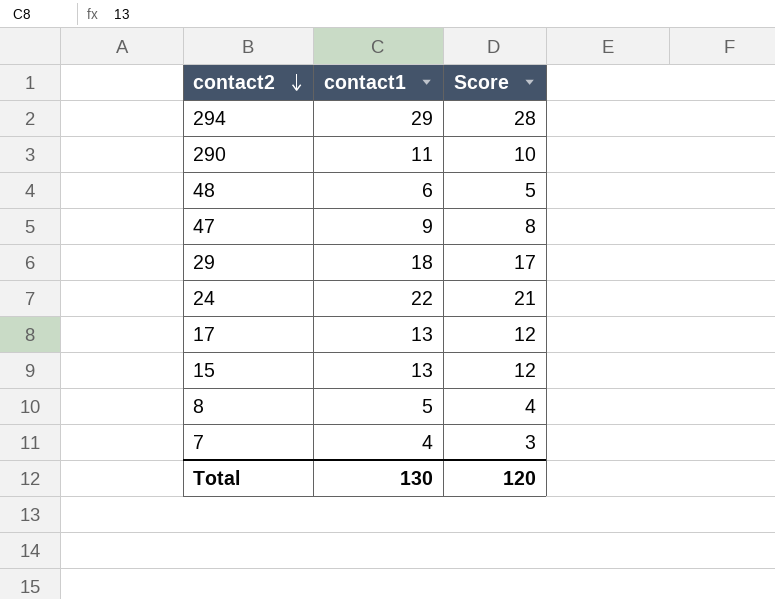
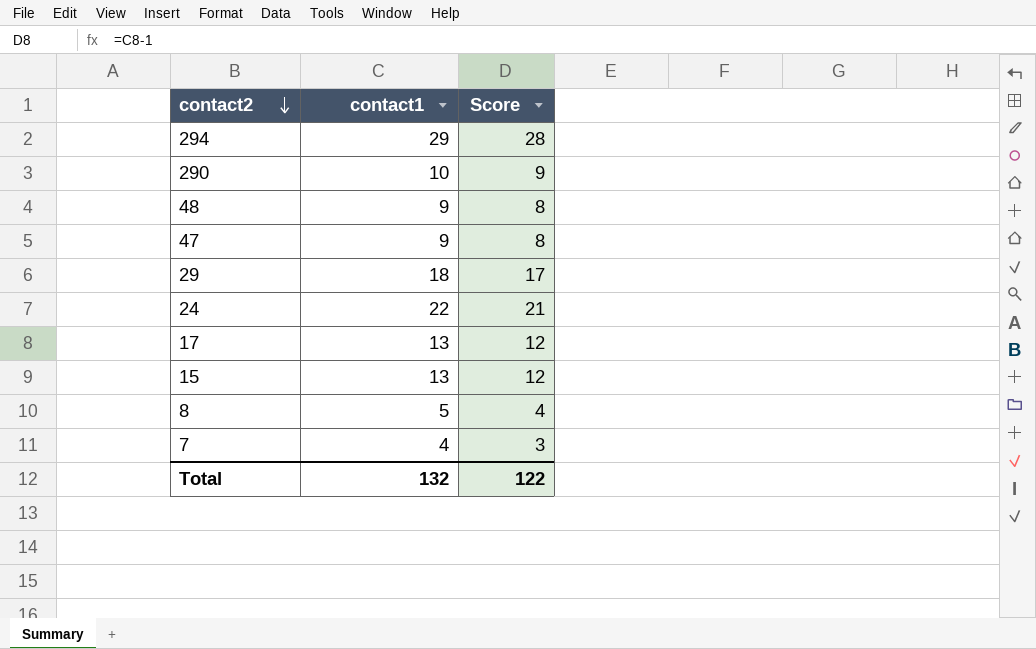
290 | contact1: 11 -> 10
290 | Score: 10 -> 9
48 | contact1: 6 -> 9
48 | Score: 5 -> 8
Total | contact1: 130 -> 132
Total | Score: 120 -> 122

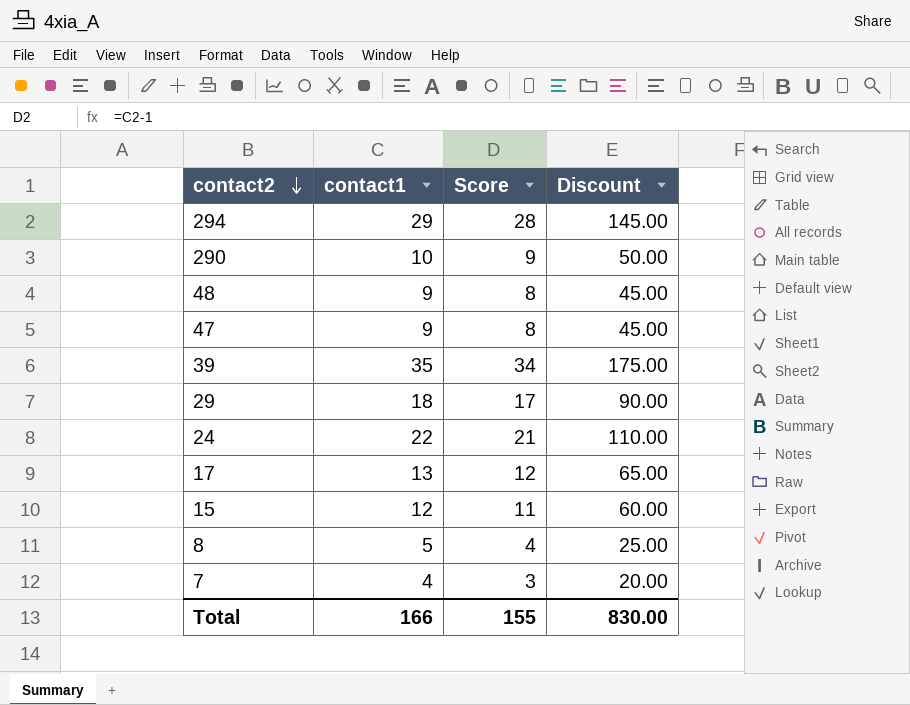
column Discount | formula: none -> [contact1] * 5
row 39: none -> 35 | 34 | 175.00
15 | contact1: 13 -> 12
15 | Score: 12 -> 11
Total | contact1: 132 -> 166
Total | Score: 122 -> 155

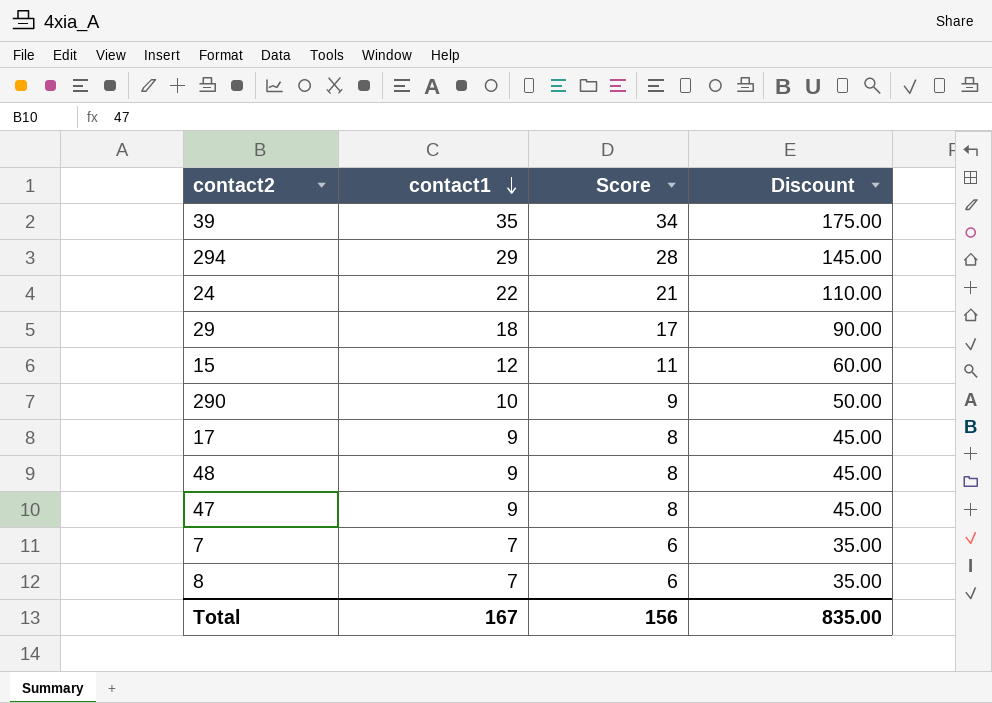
row order: contact2 descending -> contact1 descending
17 | contact1: 13 -> 9
17 | Score: 12 -> 8
17 | Discount: 65.00 -> 45.00
7 | contact1: 4 -> 7
7 | Score: 3 -> 6
7 | Discount: 20.00 -> 35.00
8 | contact1: 5 -> 7
8 | Score: 4 -> 6
8 | Discount: 25.00 -> 35.00
Total | contact1: 166 -> 167
Total | Score: 155 -> 156
Total | Discount: 830.00 -> 835.00

